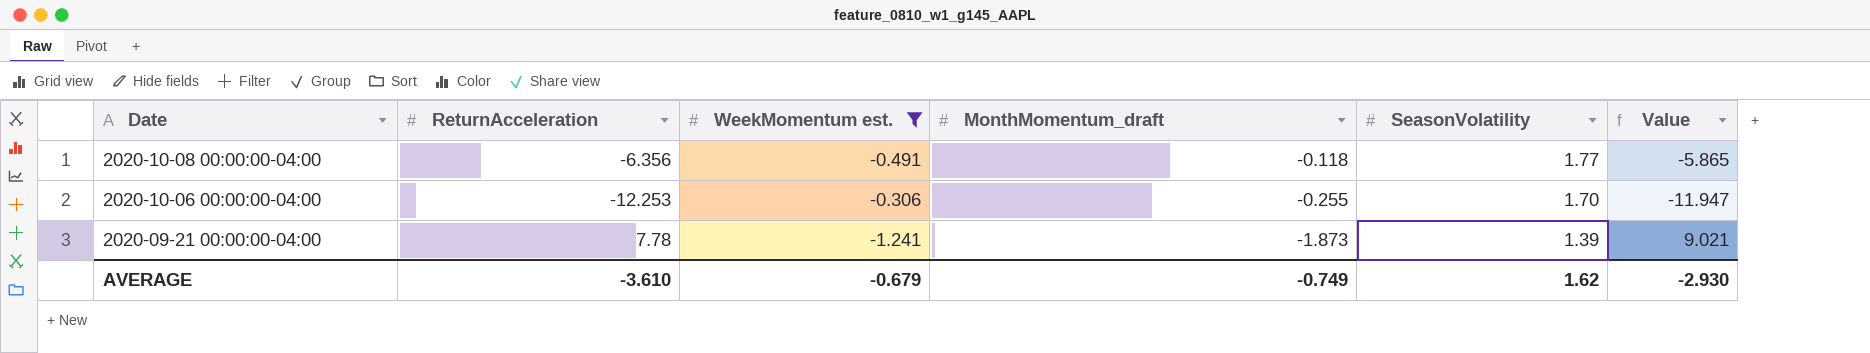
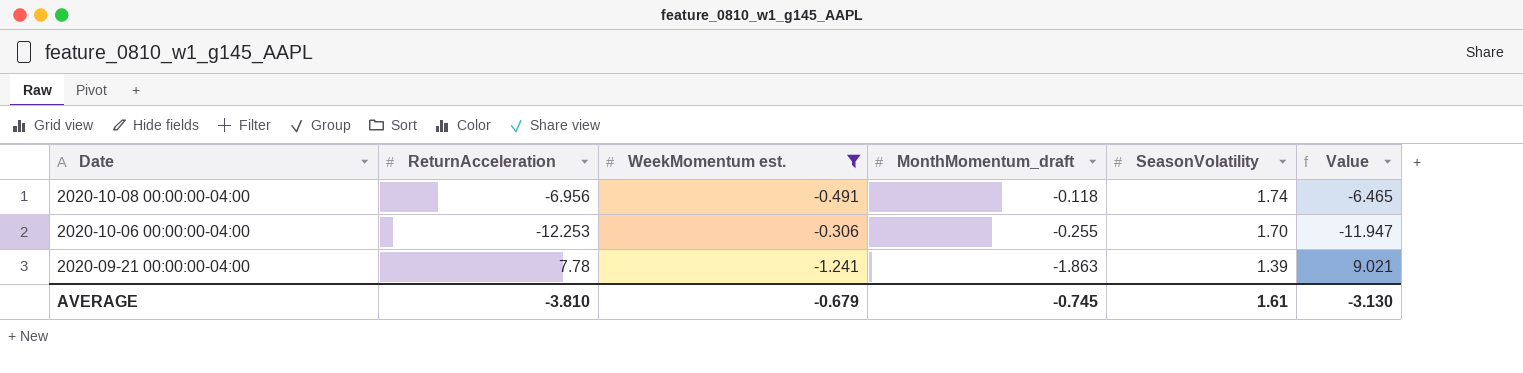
2020-10-08 00:00:00-04:00 | ReturnAcceleration: -6.356 -> -6.956
2020-10-08 00:00:00-04:00 | SeasonVolatility: 1.77 -> 1.74
2020-10-08 00:00:00-04:00 | Value: -5.865 -> -6.465
2020-09-21 00:00:00-04:00 | MonthMomentum_draft: -1.873 -> -1.863
AVERAGE | ReturnAcceleration: -3.610 -> -3.810
AVERAGE | MonthMomentum_draft: -0.749 -> -0.745
AVERAGE | SeasonVolatility: 1.62 -> 1.61
AVERAGE | Value: -2.930 -> -3.130

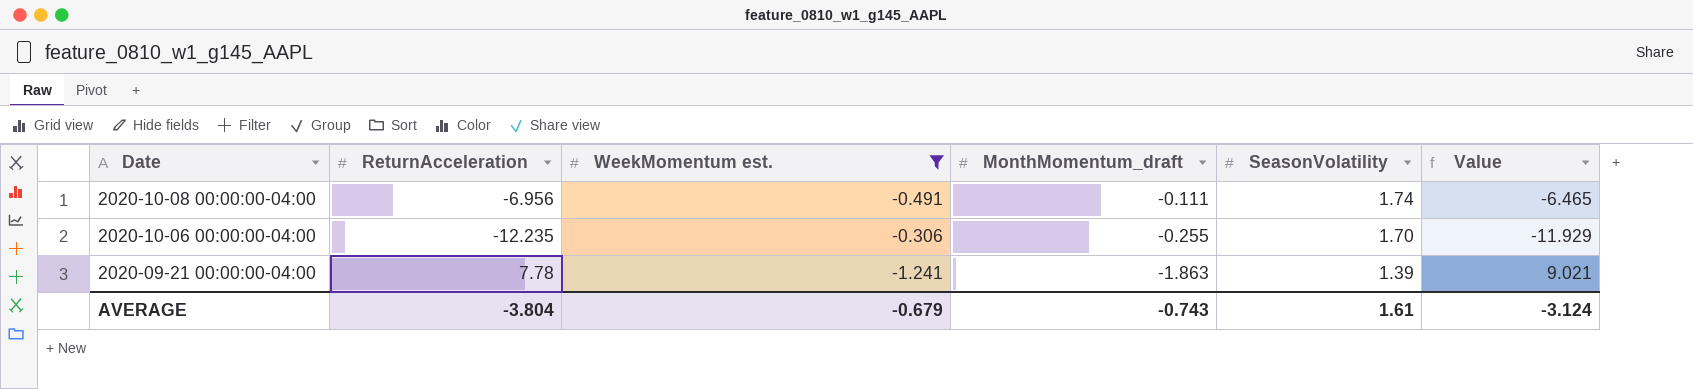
2020-10-08 00:00:00-04:00 | MonthMomentum_draft: -0.118 -> -0.111
2020-10-06 00:00:00-04:00 | ReturnAcceleration: -12.253 -> -12.235
2020-10-06 00:00:00-04:00 | Value: -11.947 -> -11.929
AVERAGE | ReturnAcceleration: -3.810 -> -3.804
AVERAGE | MonthMomentum_draft: -0.745 -> -0.743
AVERAGE | Value: -3.130 -> -3.124

